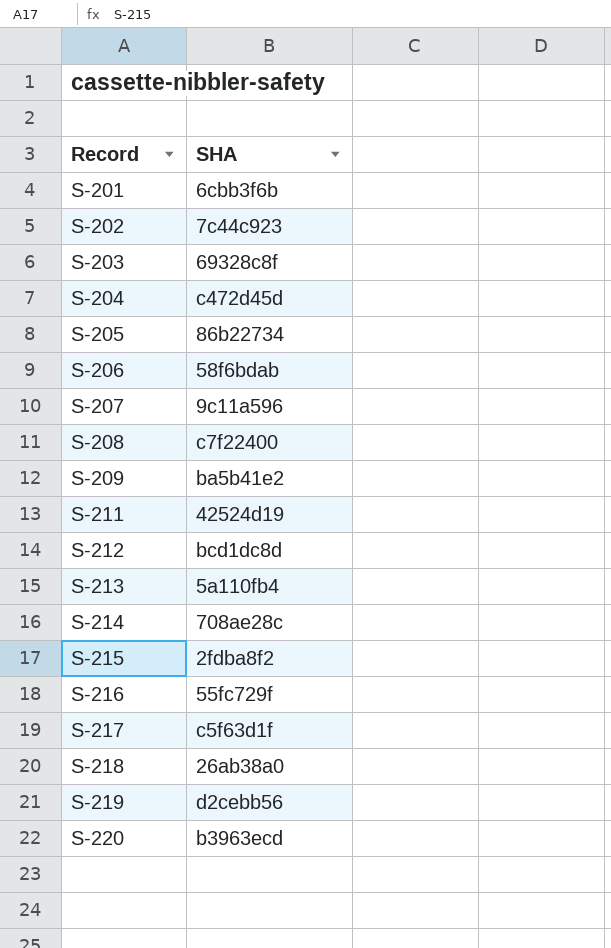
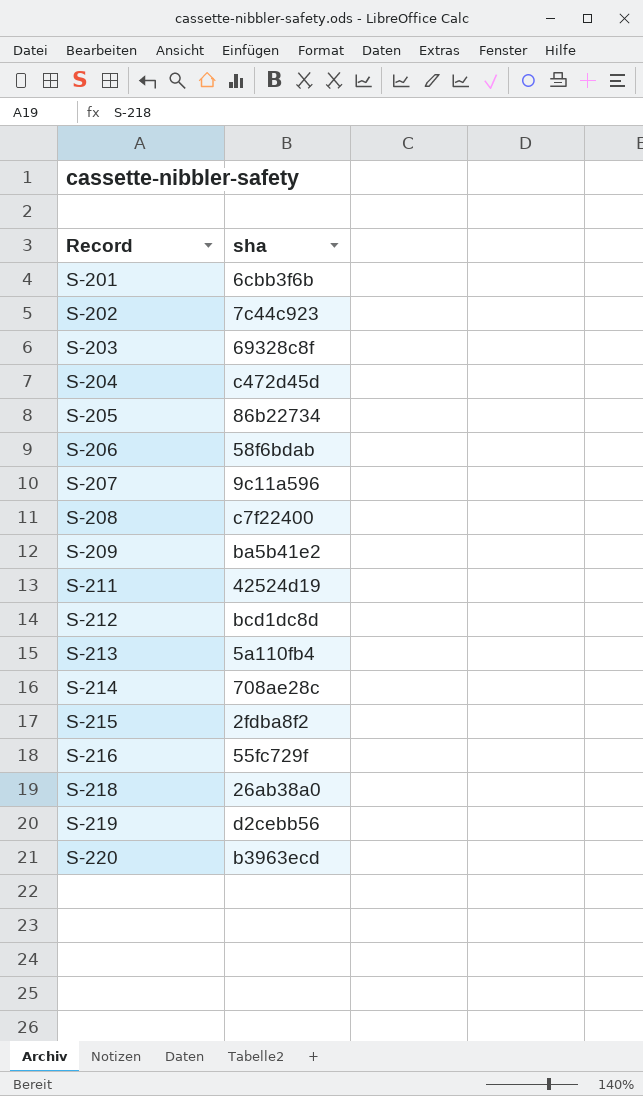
column name: SHA -> sha
row S-217: c5f63d1f -> none

